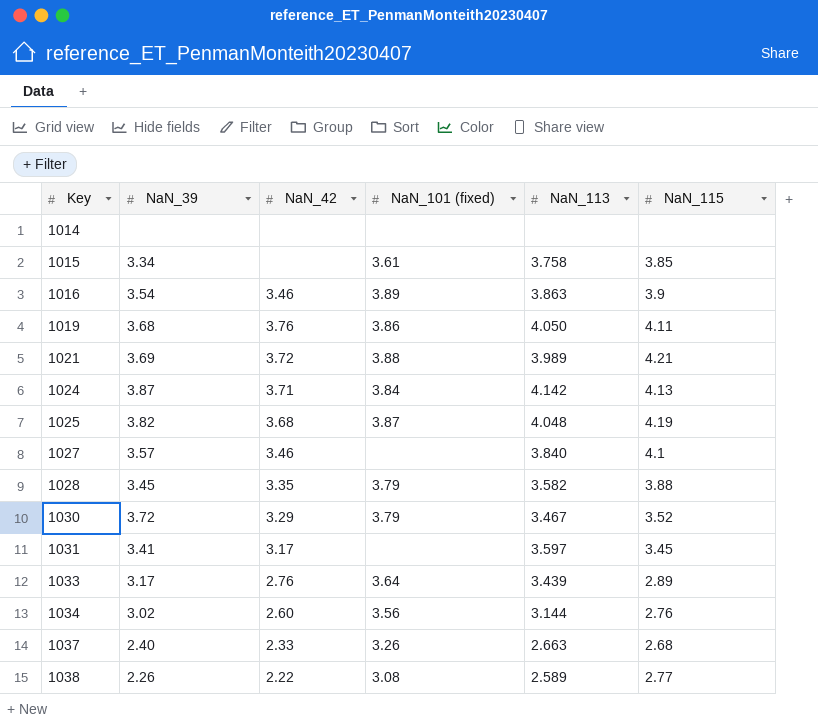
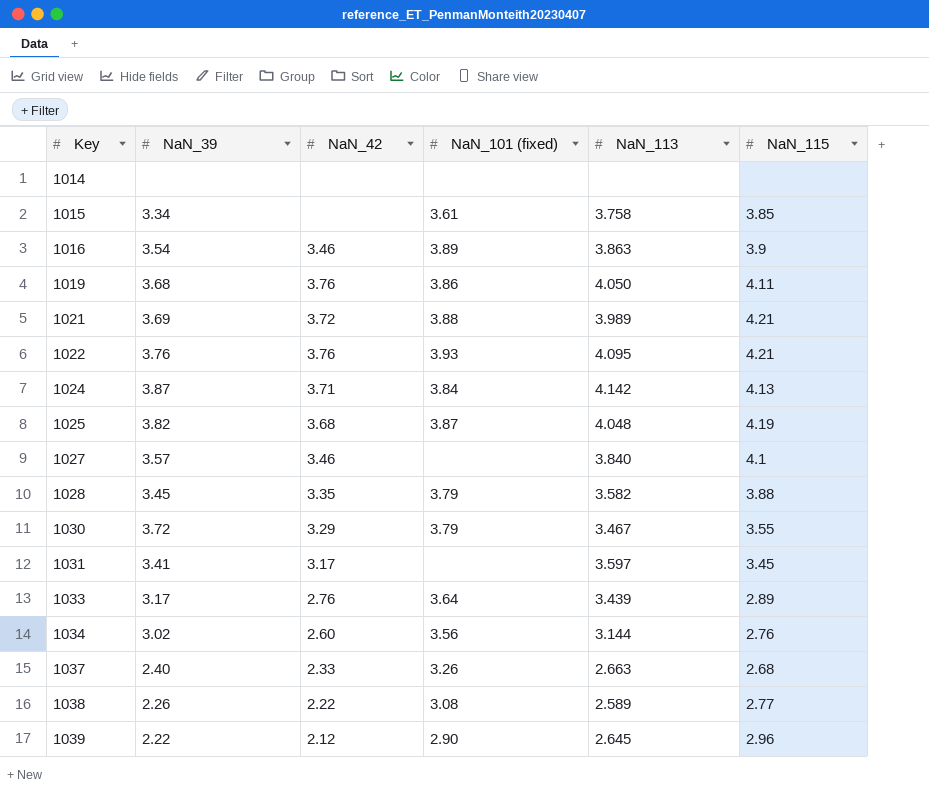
row 1022: none -> 3.76 | 3.76 | 3.93 | 4.095 | 4.21
1030 | NaN_115: 3.52 -> 3.55
row 1039: none -> 2.22 | 2.12 | 2.90 | 2.645 | 2.96

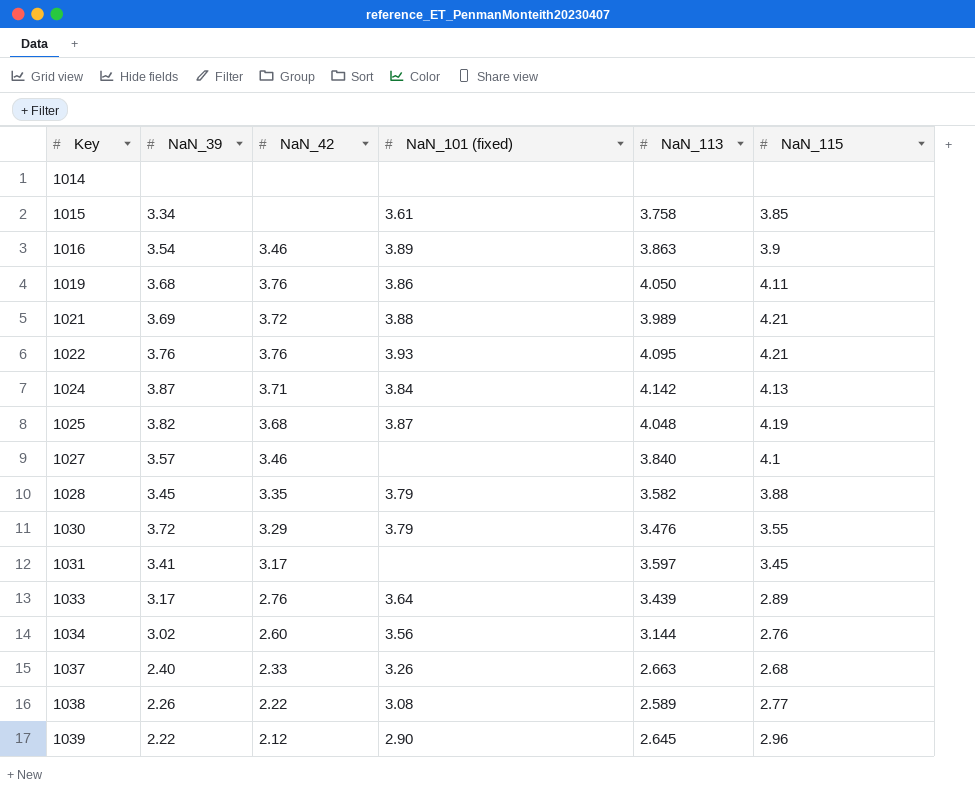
1030 | NaN_113: 3.467 -> 3.476

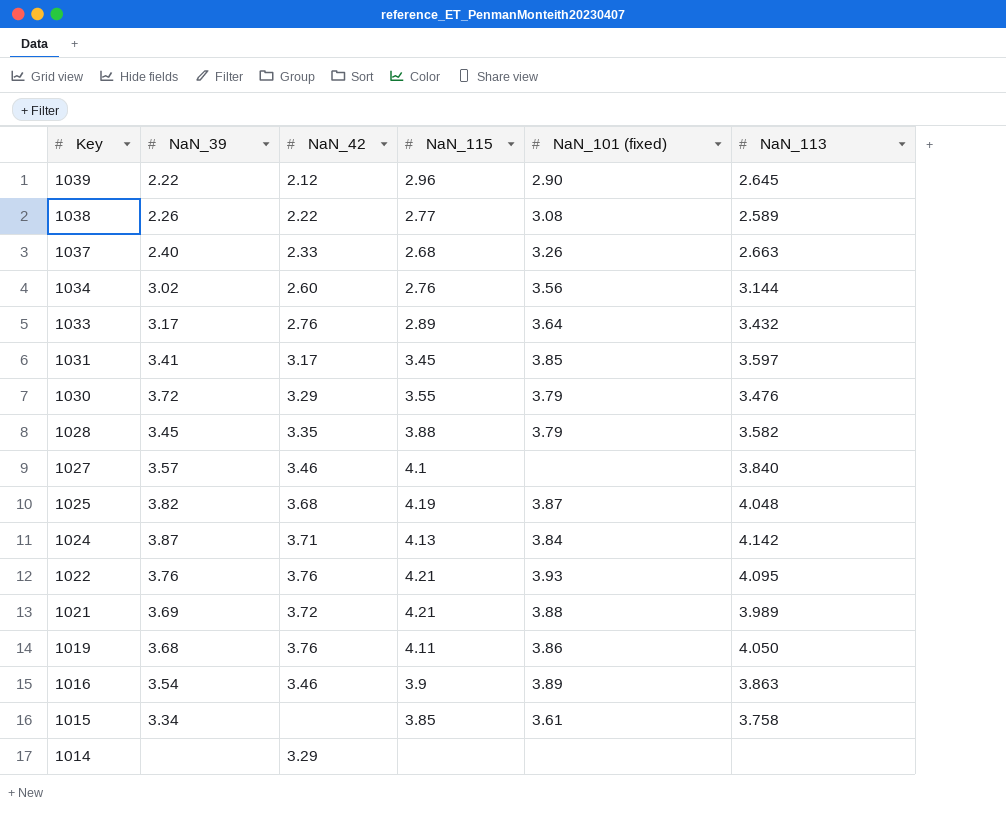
row order: Key ascending -> Key descending
column NaN_115 | position: 6 -> 4
1033 | NaN_113: 3.439 -> 3.432
1031 | NaN_101 (fixed): none -> 3.85
1014 | NaN_42: none -> 3.29

